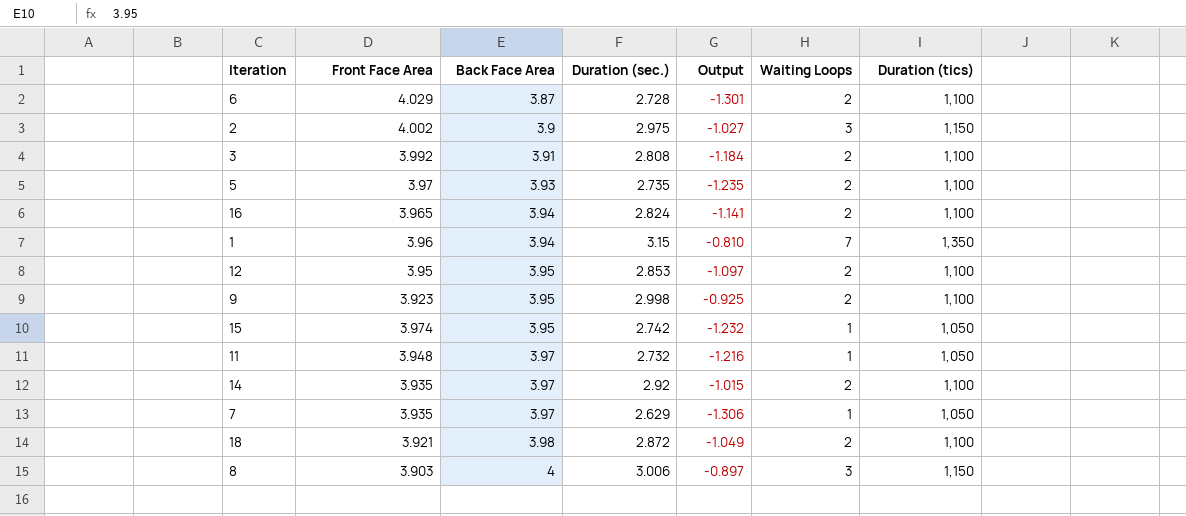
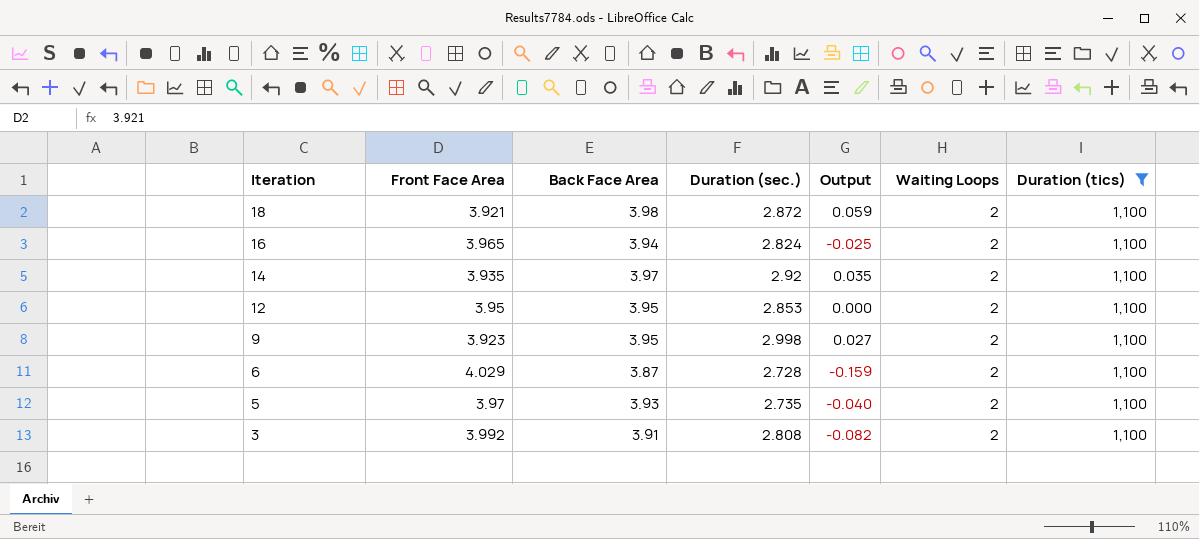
filter: none -> Duration (tics) = 1,100
row order: Back Face Area ascending -> Iteration descending
column Output | formula: [Duration (sec.)] - [Front Face Area] -> [Back Face Area] - [Front Face Area]

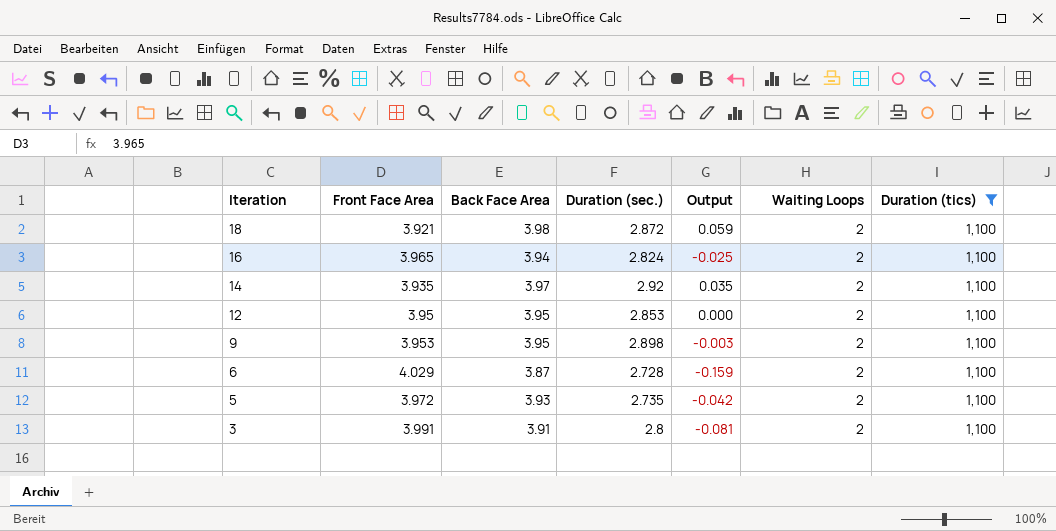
9 | Front Face Area: 3.923 -> 3.953
9 | Duration (sec.): 2.998 -> 2.898
9 | Output: 0.027 -> -0.003
5 | Front Face Area: 3.97 -> 3.972
5 | Output: -0.040 -> -0.042
3 | Front Face Area: 3.992 -> 3.991
3 | Duration (sec.): 2.808 -> 2.8
3 | Output: -0.082 -> -0.081

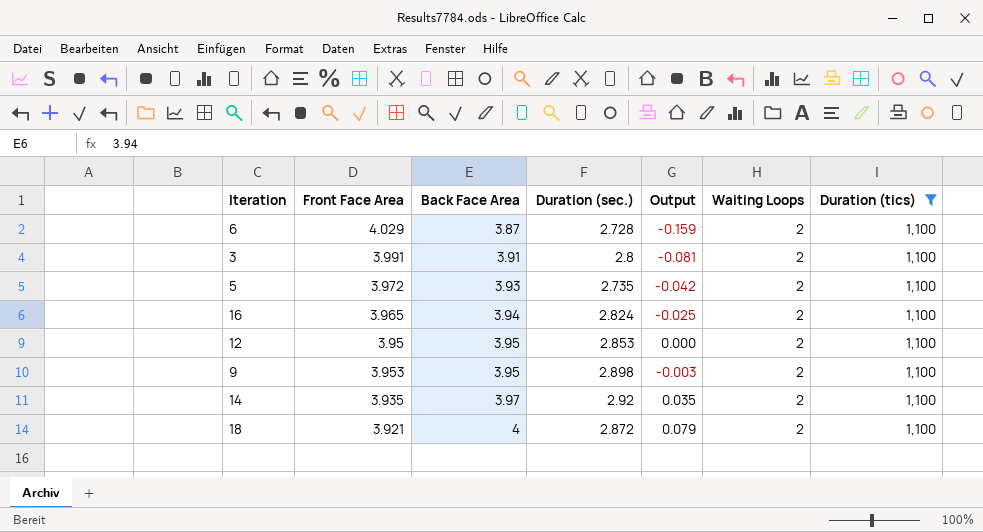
row order: Iteration descending -> Back Face Area ascending
18 | Back Face Area: 3.98 -> 4
18 | Output: 0.059 -> 0.079

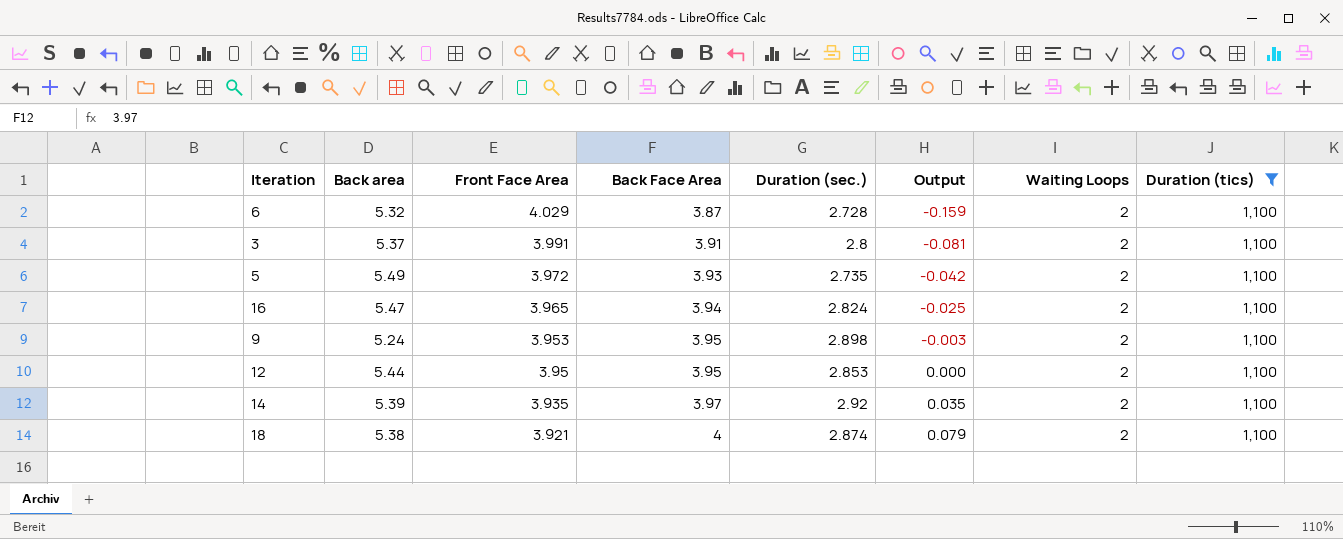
row order: Back Face Area ascending -> Front Face Area descending
column Back area | position: none -> 2
18 | Duration (sec.): 2.872 -> 2.874

